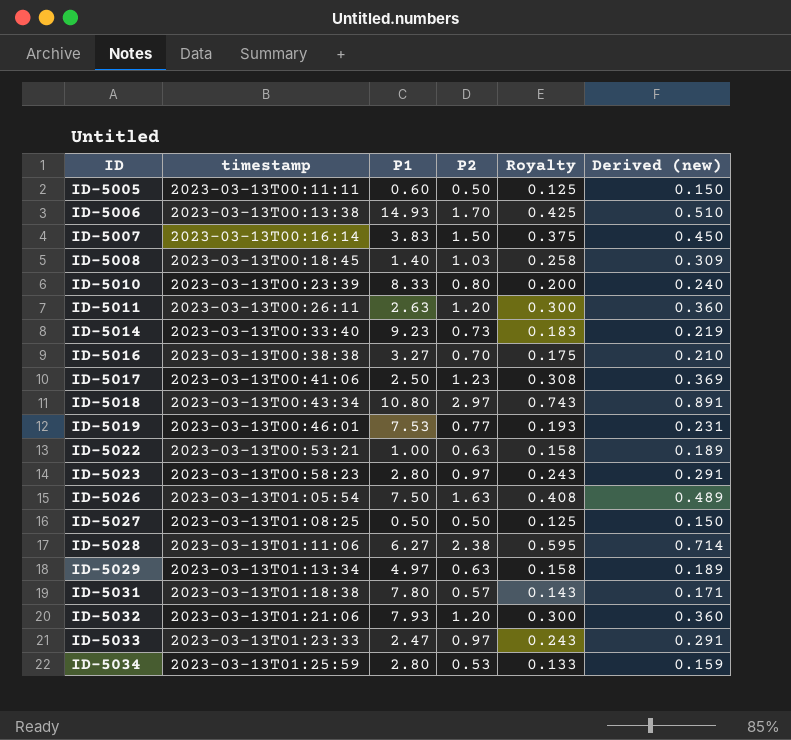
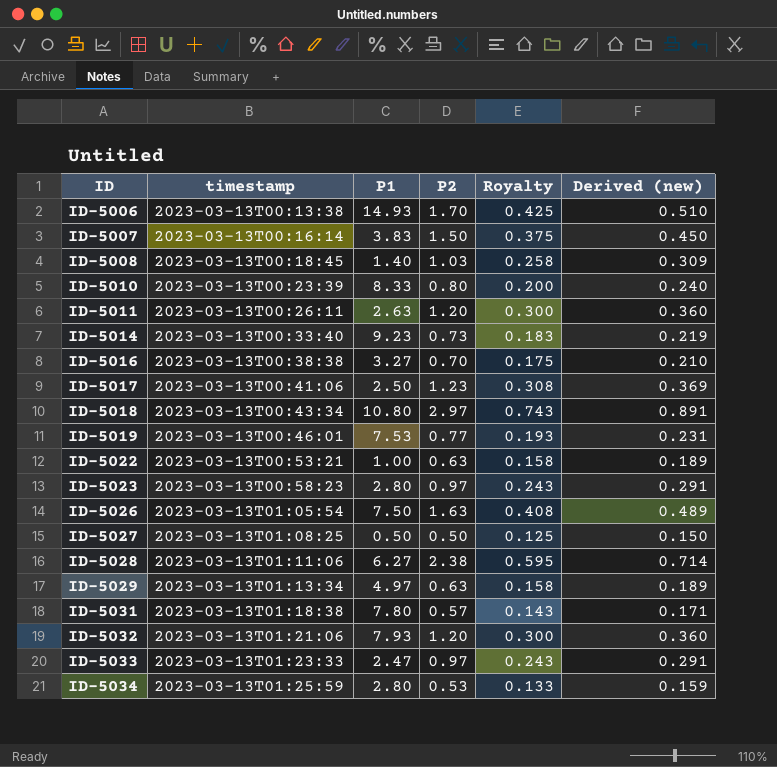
row ID-5005: 2023-03-13T00:11:11 | 0.60 | 0.50 | 0.125 | 0.150 -> none

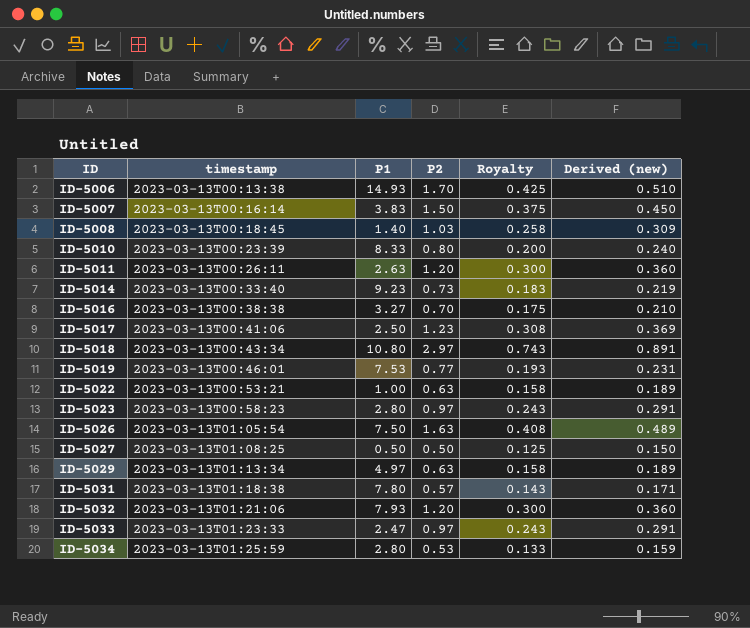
row ID-5028: 2023-03-13T01:11:06 | 6.27 | 2.38 | 0.595 | 0.714 -> none

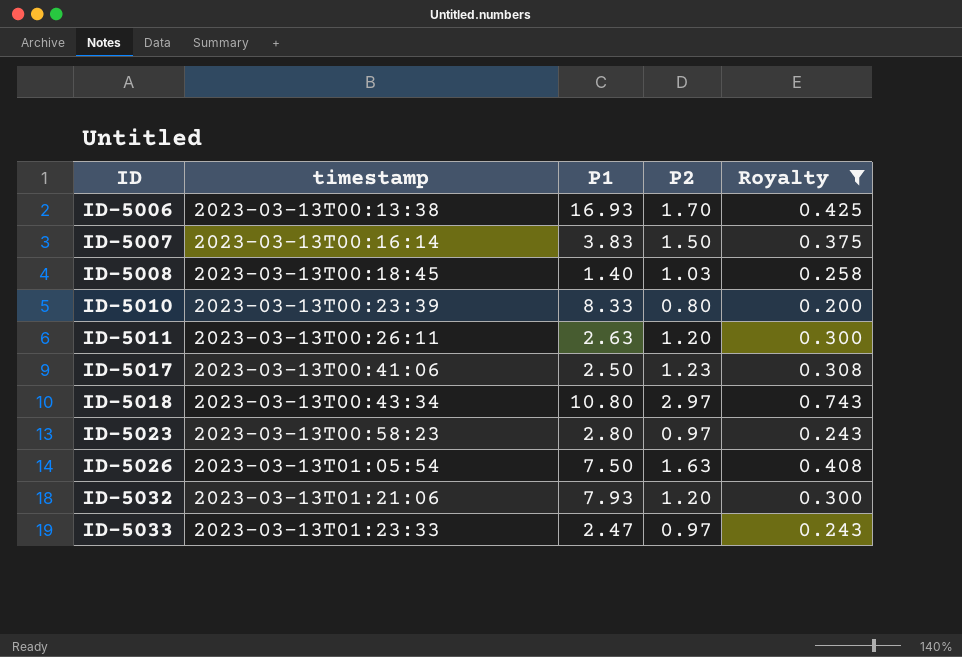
filter: none -> Royalty >= 0.200
column Derived (new) | formula: [P2] * 0.3 -> none
ID-5006 | P1: 14.93 -> 16.93

